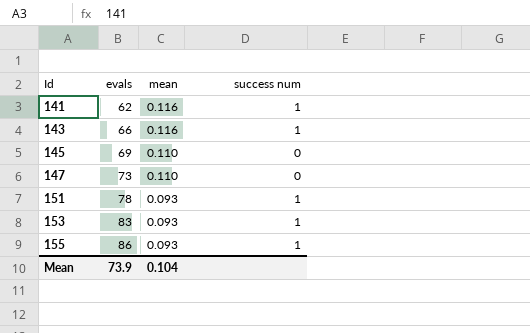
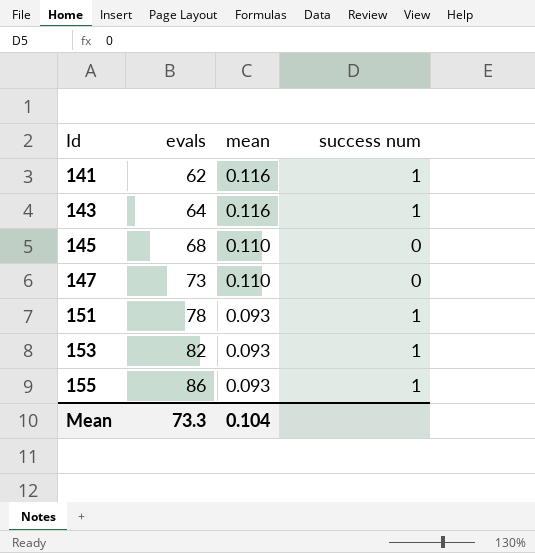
143 | evals: 66 -> 64
145 | evals: 69 -> 68
153 | evals: 83 -> 82
Mean | evals: 73.9 -> 73.3

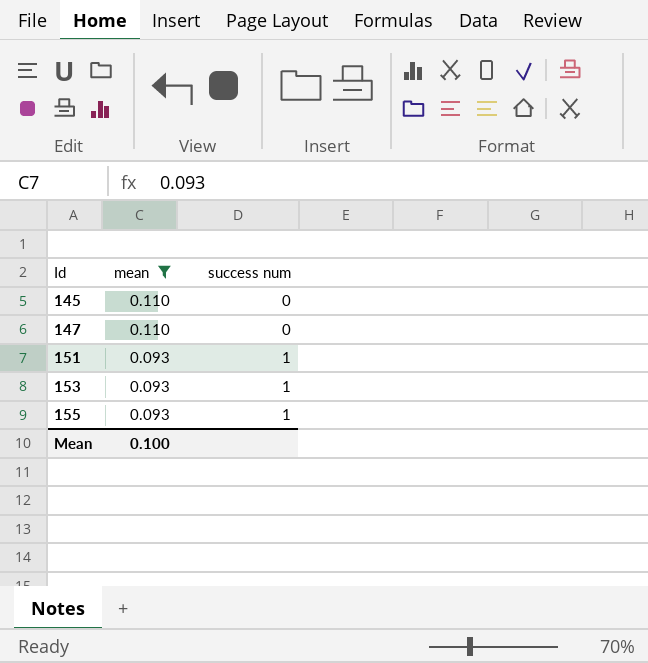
filter: none -> mean != 0.116
column evals | position: 2 -> none
Mean | mean: 0.104 -> 0.100

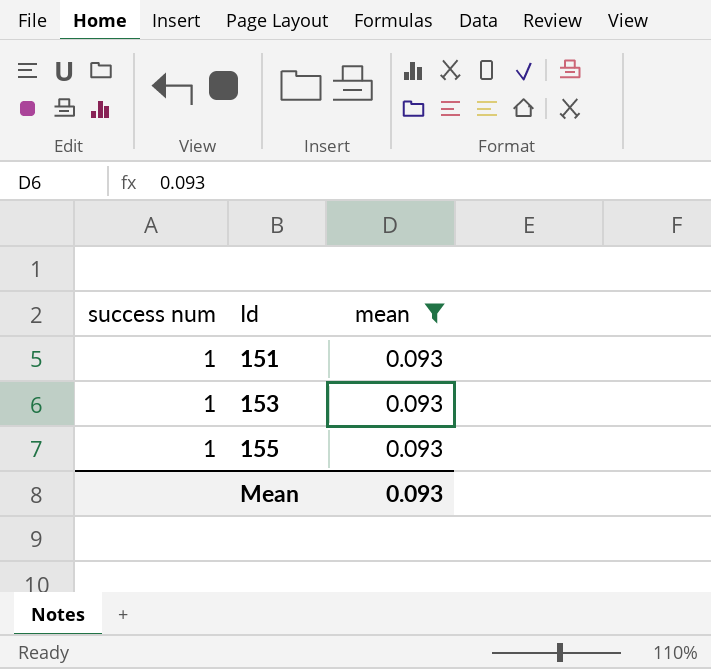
column success num | position: 3 -> 1
row 145: 0.110 | 0 -> none
row 147: 0.110 | 0 -> none
Mean | mean: 0.100 -> 0.093

